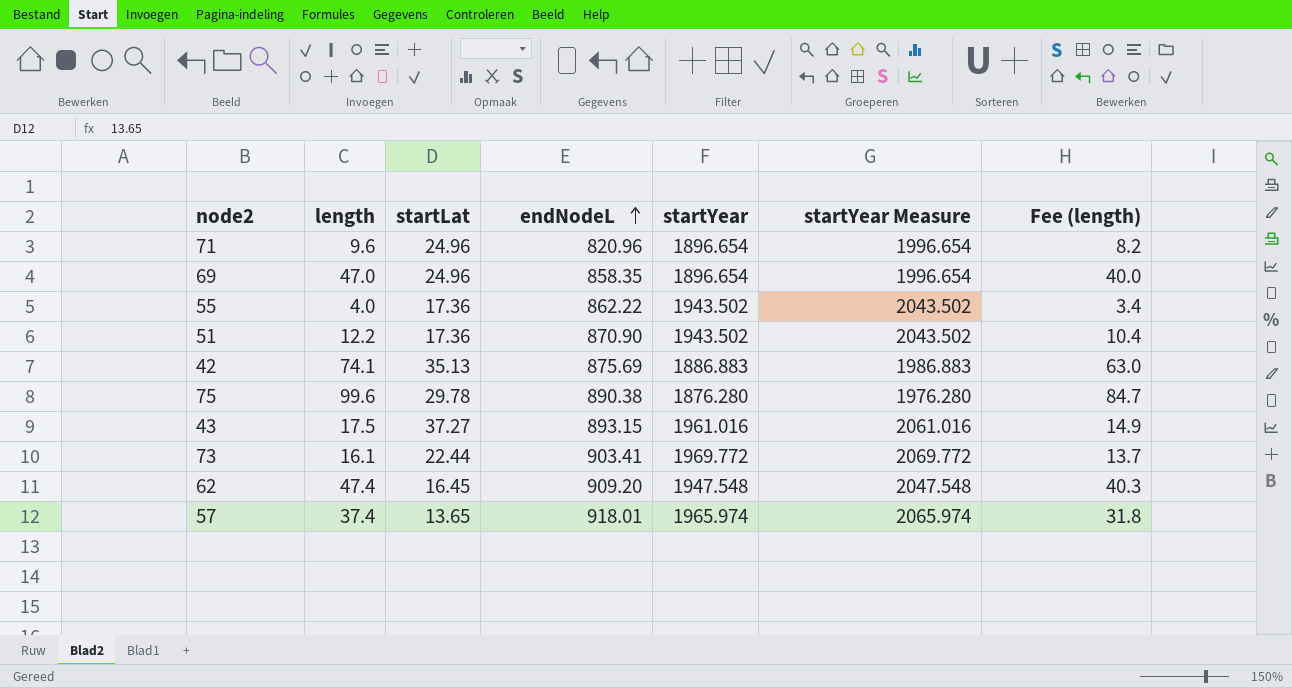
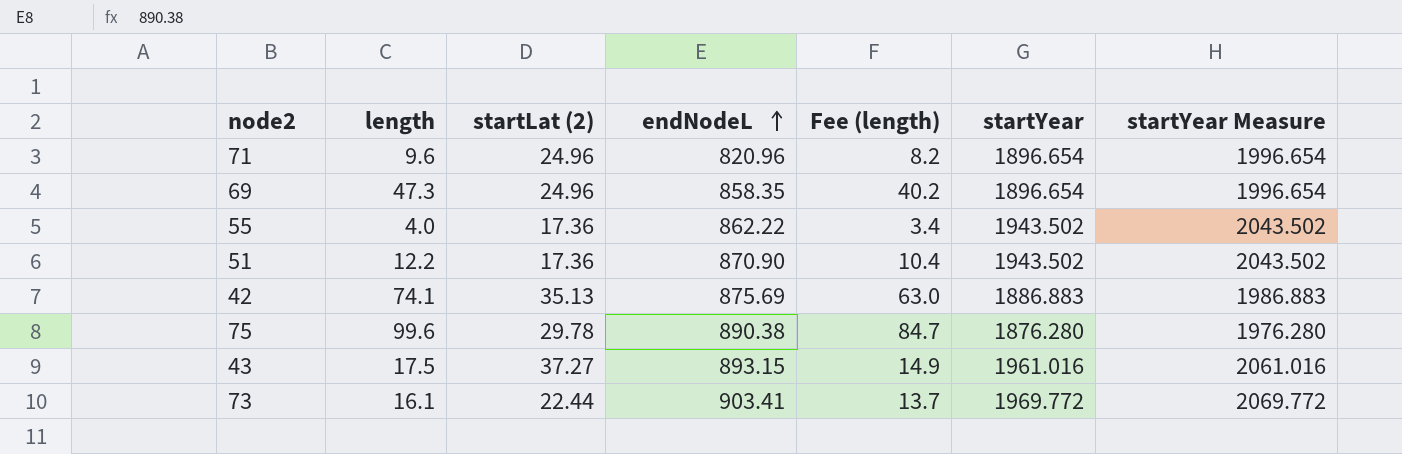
column name: startLat -> startLat (2)
column Fee (length) | position: 7 -> 5
row 62: 47.4 | 16.45 | 909.20 | 1947.548 | 2047.548 | 40.3 -> none
row 57: 37.4 | 13.65 | 918.01 | 1965.974 | 2065.974 | 31.8 -> none
69 | length: 47.0 -> 47.3
69 | Fee (length): 40.0 -> 40.2

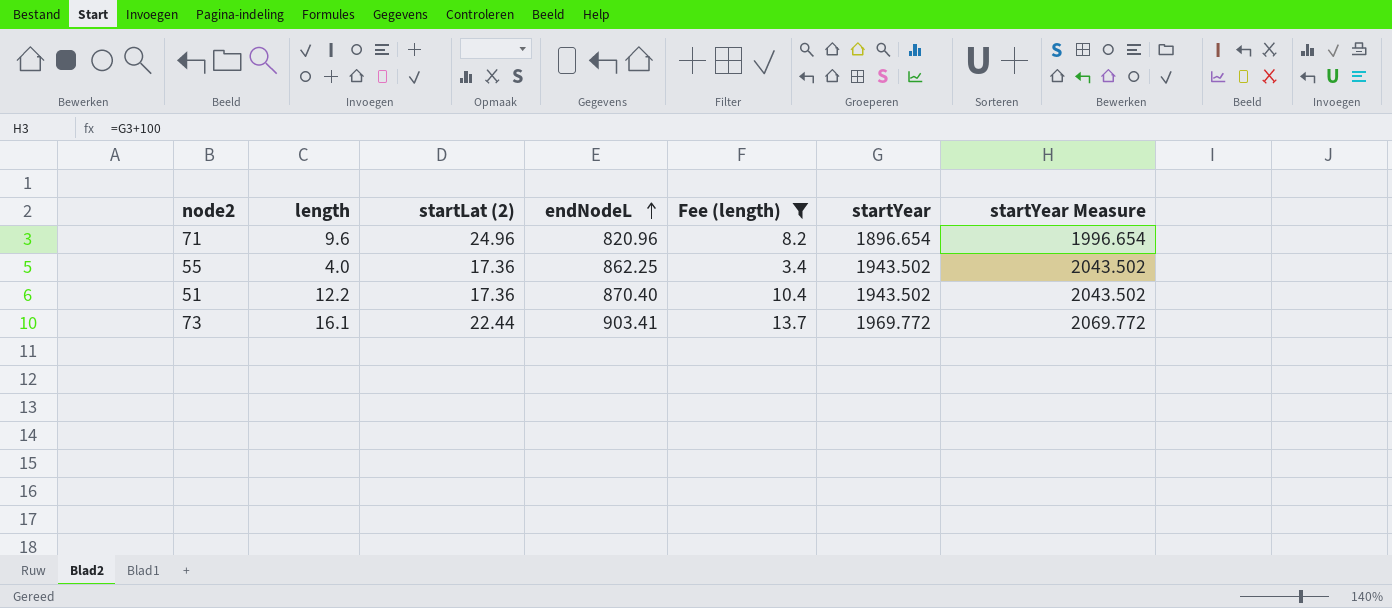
filter: none -> Fee (length) <= 13.7
55 | endNodeL: 862.22 -> 862.25
51 | endNodeL: 870.90 -> 870.40

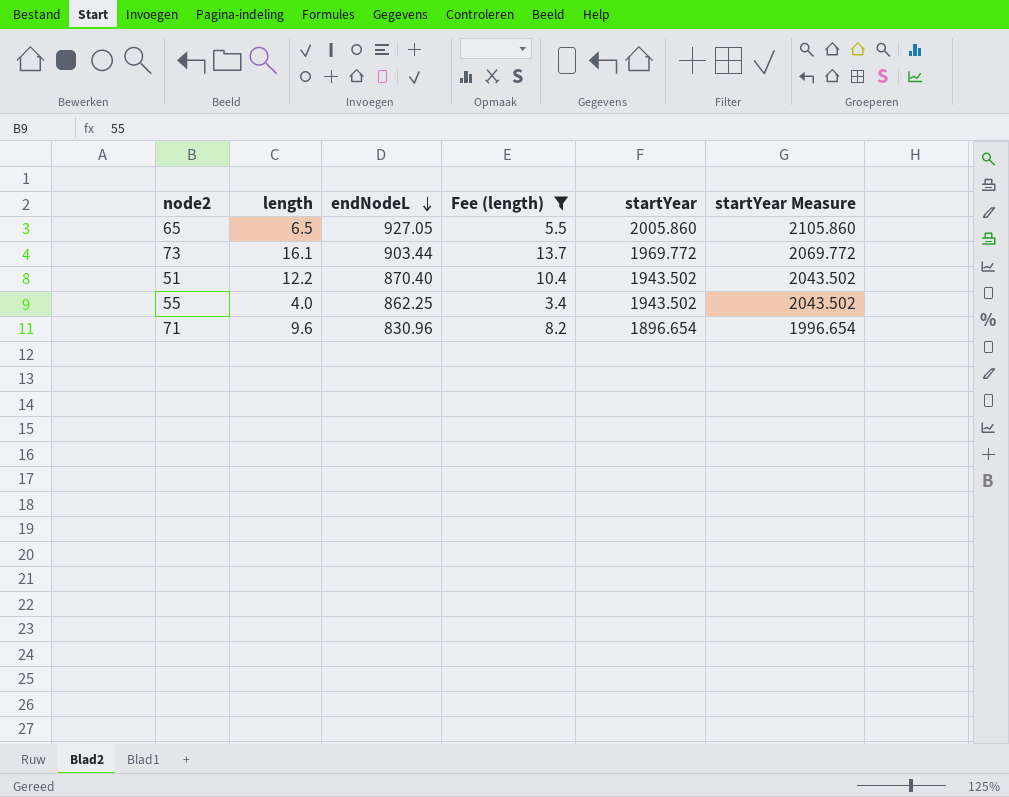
row order: endNodeL ascending -> endNodeL descending
column startLat (2) | position: 3 -> none
row 65: none -> 6.5 | 927.05 | 5.5 | 2005.860 | 2105.860
73 | endNodeL: 903.41 -> 903.44
71 | endNodeL: 820.96 -> 830.96

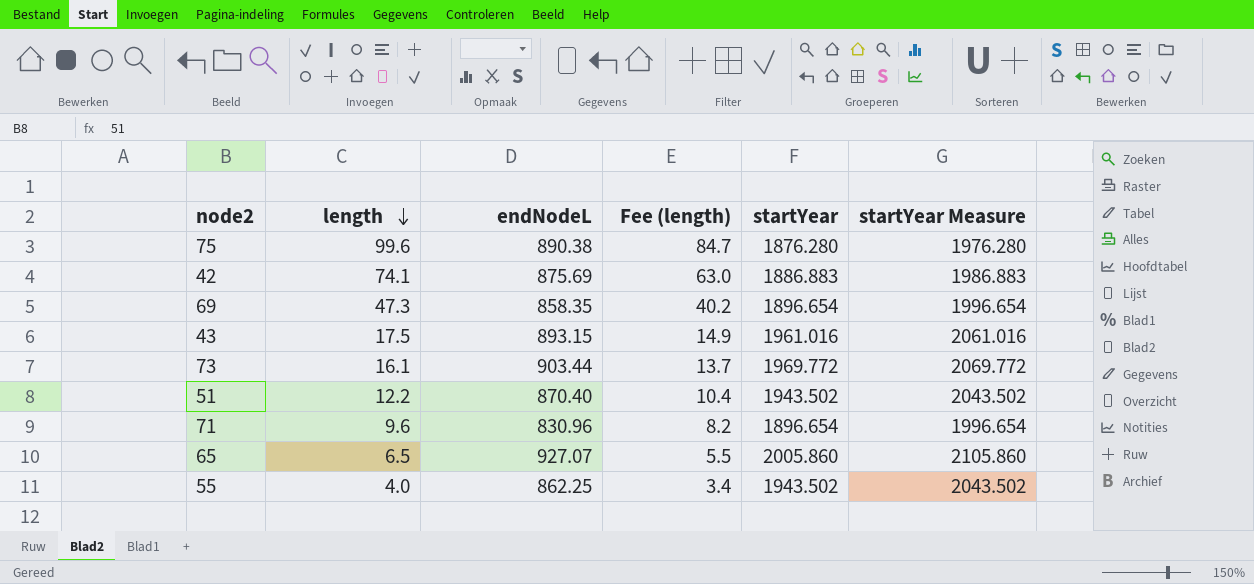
filter: Fee (length) <= 13.7 -> none
row order: endNodeL descending -> length descending
65 | endNodeL: 927.05 -> 927.07

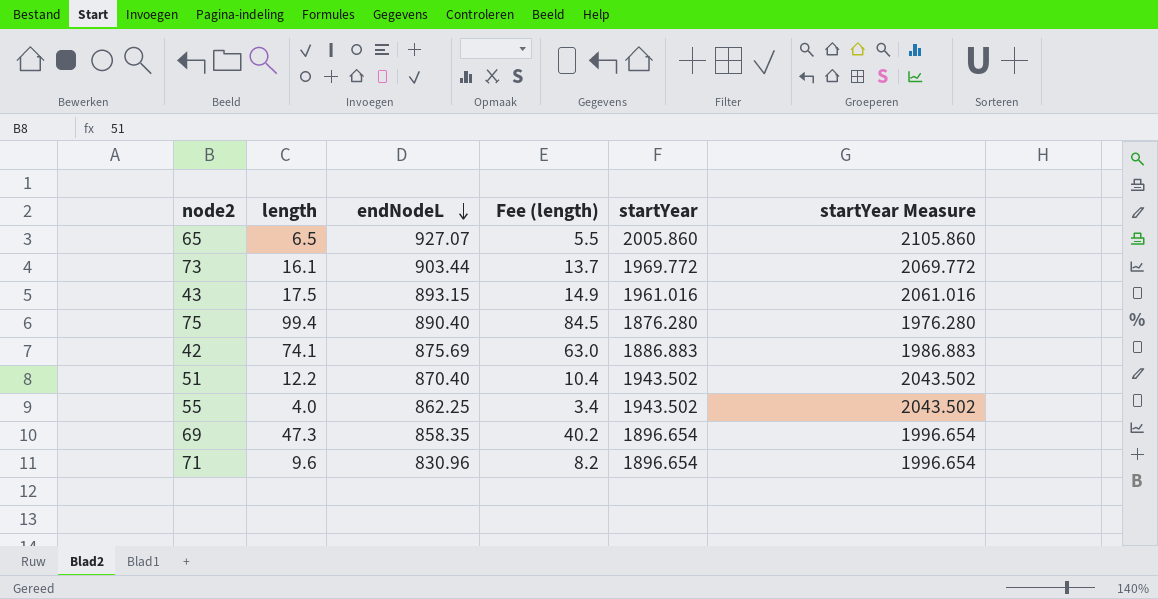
row order: length descending -> endNodeL descending
75 | length: 99.6 -> 99.4
75 | endNodeL: 890.38 -> 890.40
75 | Fee (length): 84.7 -> 84.5

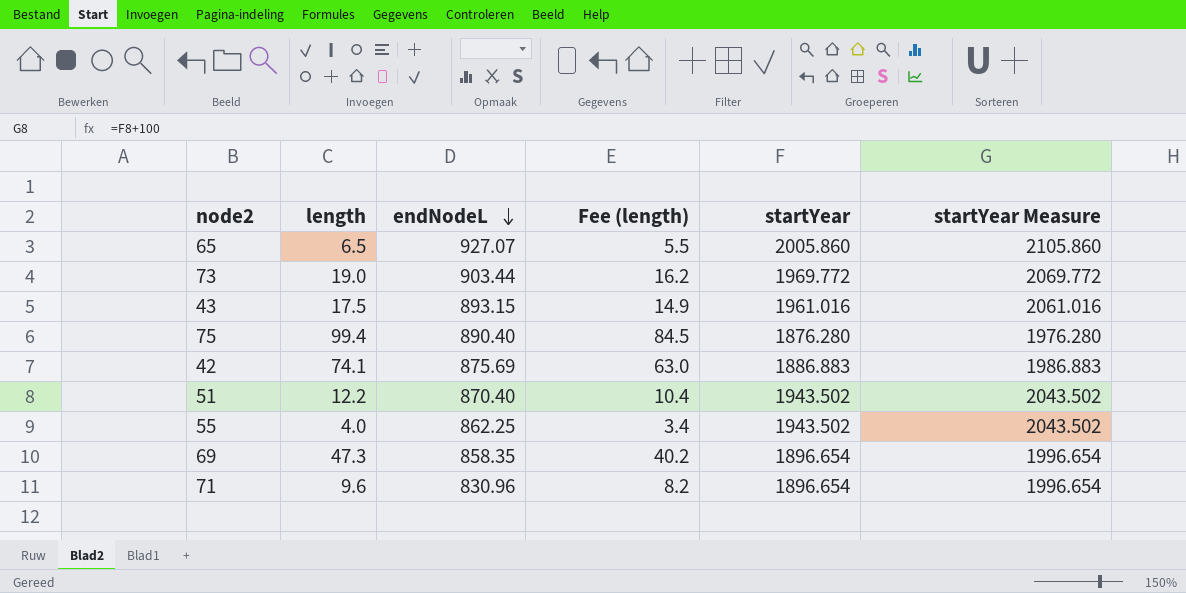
73 | length: 16.1 -> 19.0
73 | Fee (length): 13.7 -> 16.2

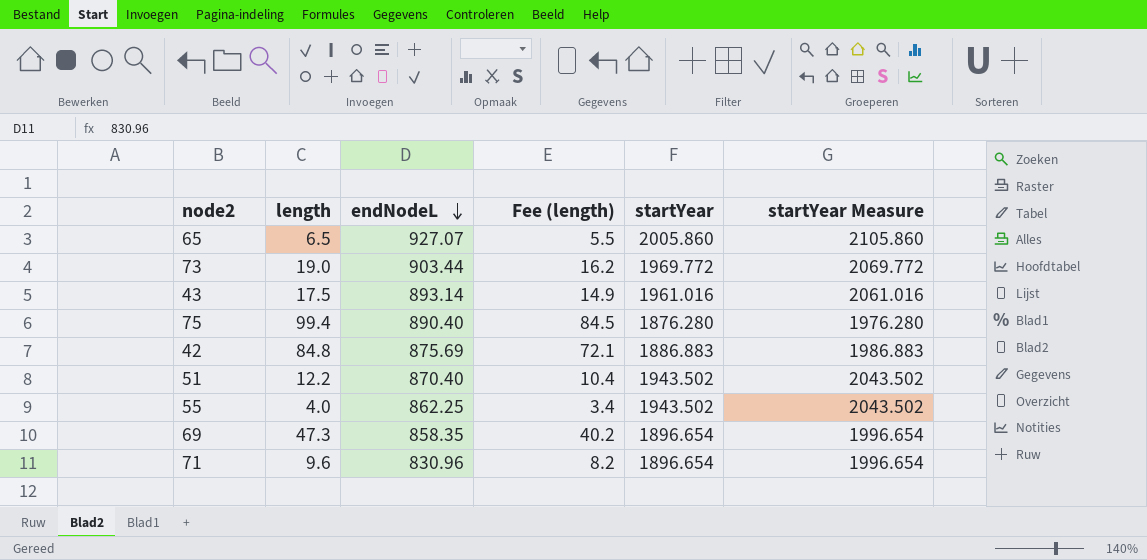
43 | endNodeL: 893.15 -> 893.14
42 | length: 74.1 -> 84.8
42 | Fee (length): 63.0 -> 72.1

